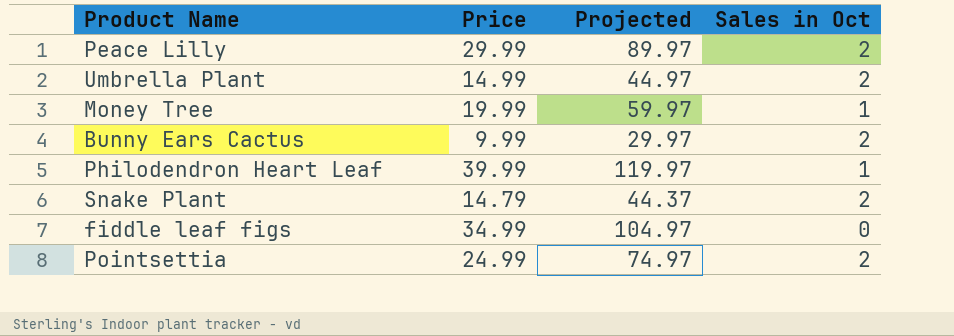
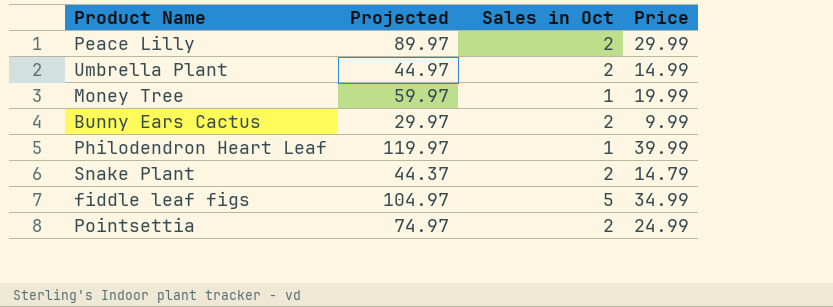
column Price | position: 2 -> 4
fiddle leaf figs | Sales in Oct: 0 -> 5

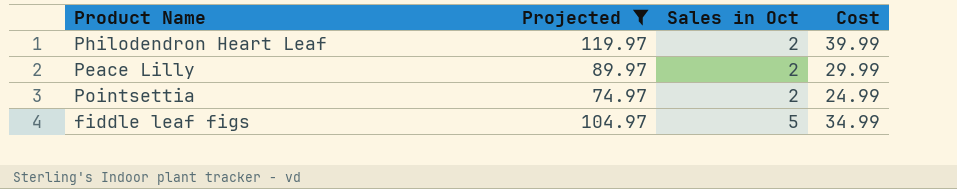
filter: none -> Projected >= 74.97
row order: none -> Sales in Oct ascending
column name: Price -> Cost
Philodendron Heart Leaf | Sales in Oct: 1 -> 2

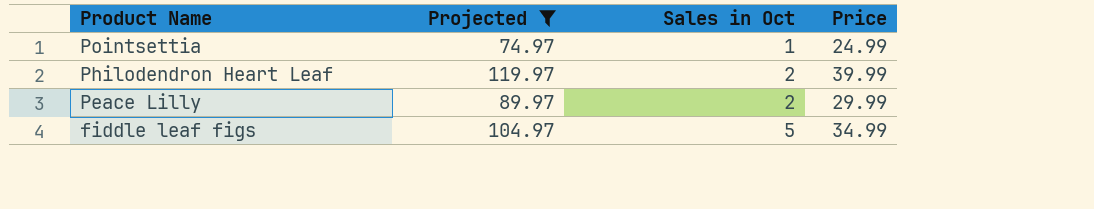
row order: Sales in Oct ascending -> Product Name descending
column name: Cost -> Price
Pointsettia | Sales in Oct: 2 -> 1

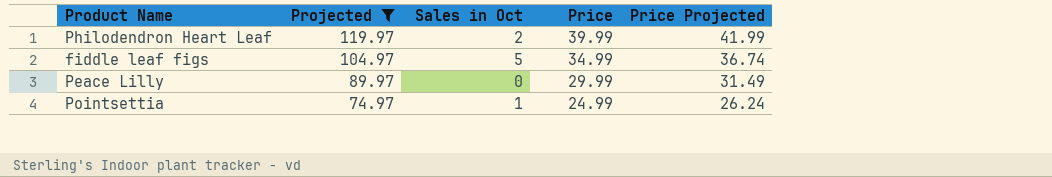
row order: Product Name descending -> Projected descending
column Price Projected | formula: none -> [Price] * 1.05
Peace Lilly | Sales in Oct: 2 -> 0

